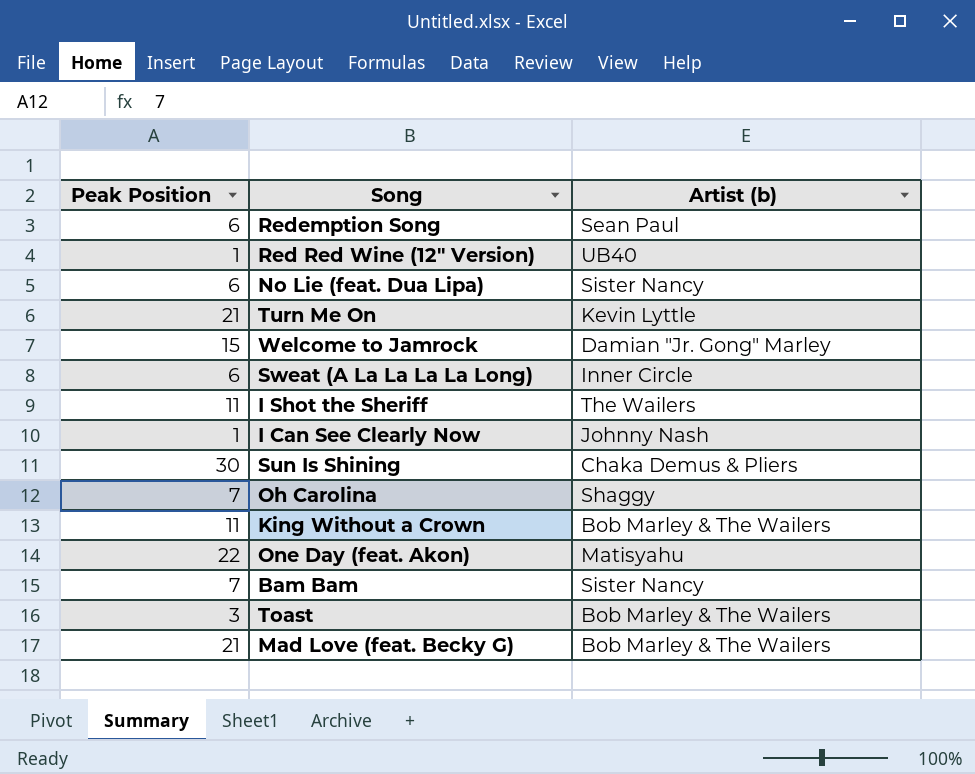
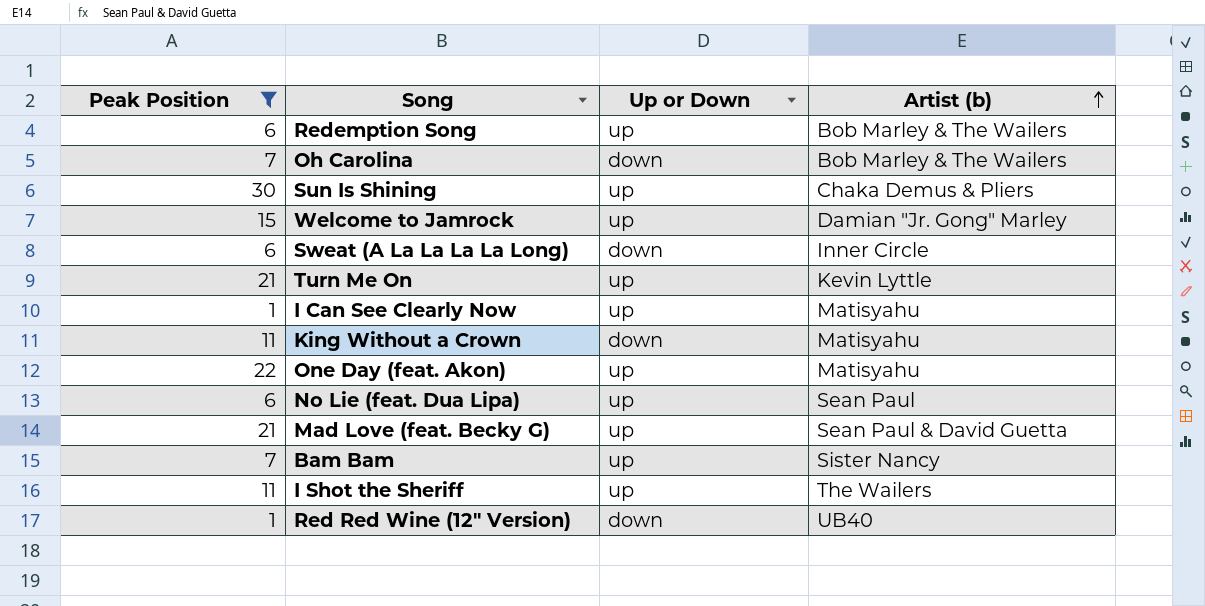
filter: none -> Peak Position != 3
row order: none -> Artist (b) ascending
column Up or Down | position: none -> 3
Redemption Song | Artist (b): Sean Paul -> Bob Marley & The Wailers
Oh Carolina | Artist (b): Shaggy -> Bob Marley & The Wailers
I Can See Clearly Now | Artist (b): Johnny Nash -> Matisyahu
King Without a Crown | Artist (b): Bob Marley & The Wailers -> Matisyahu
No Lie (feat. Dua Lipa) | Artist (b): Sister Nancy -> Sean Paul
Mad Love (feat. Becky G) | Artist (b): Bob Marley & The Wailers -> Sean Paul & David Guetta

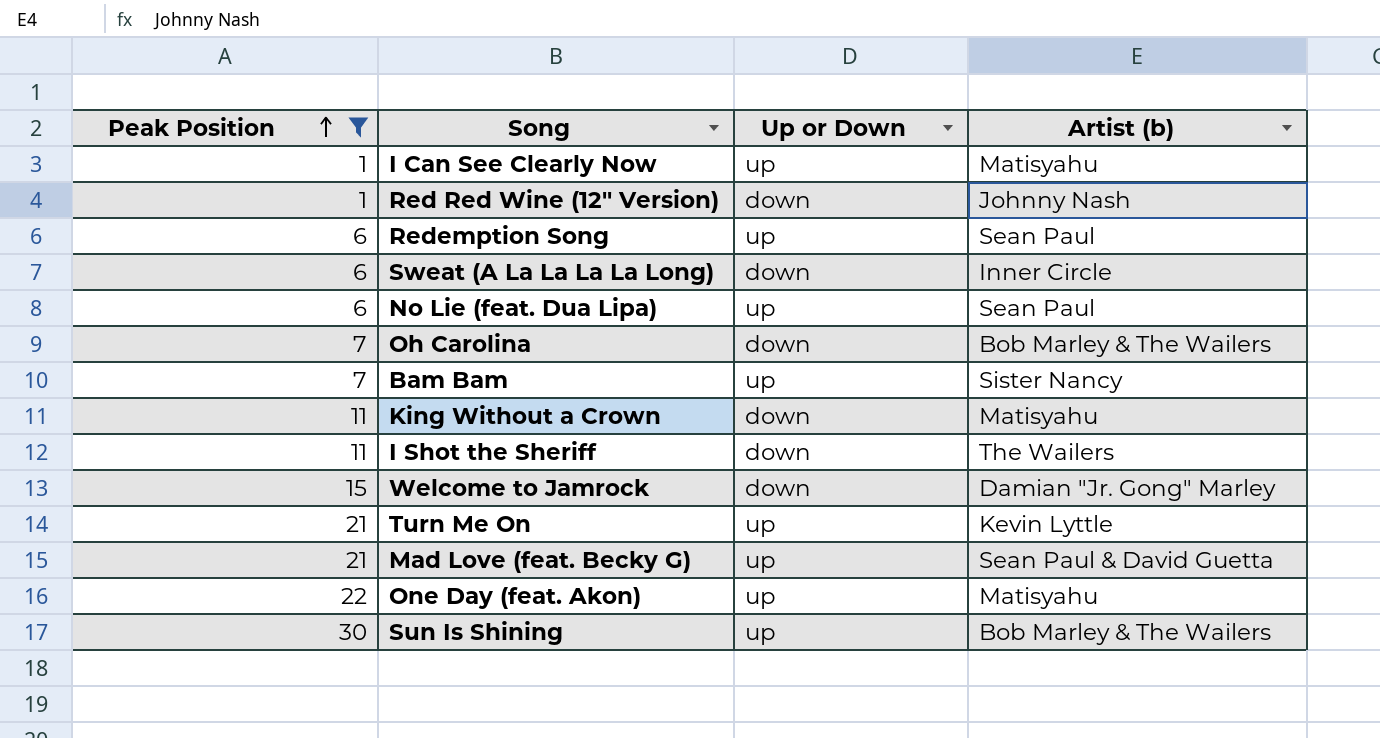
row order: Artist (b) ascending -> Peak Position ascending
Red Red Wine (12'' Version) | Artist (b): UB40 -> Johnny Nash
Redemption Song | Artist (b): Bob Marley & The Wailers -> Sean Paul
I Shot the Sheriff | Up or Down: up -> down
Welcome to Jamrock | Up or Down: up -> down
Sun Is Shining | Artist (b): Chaka Demus & Pliers -> Bob Marley & The Wailers

